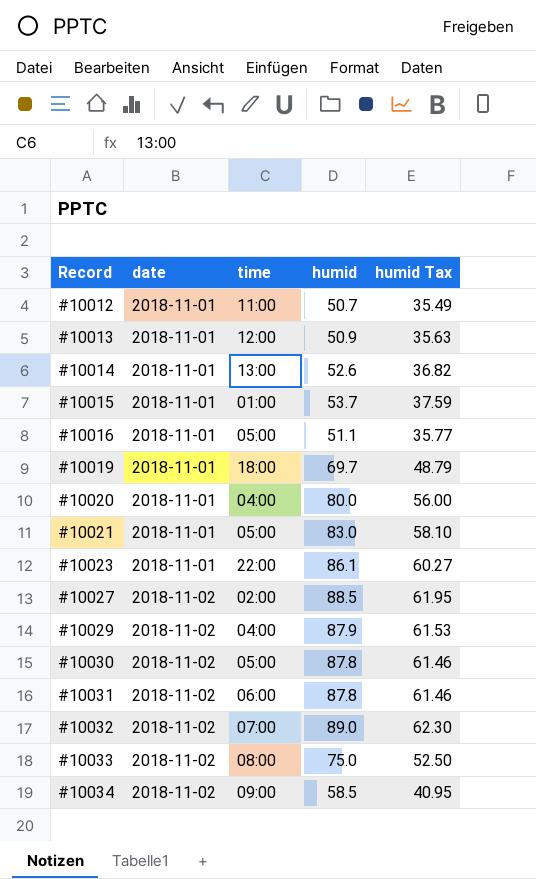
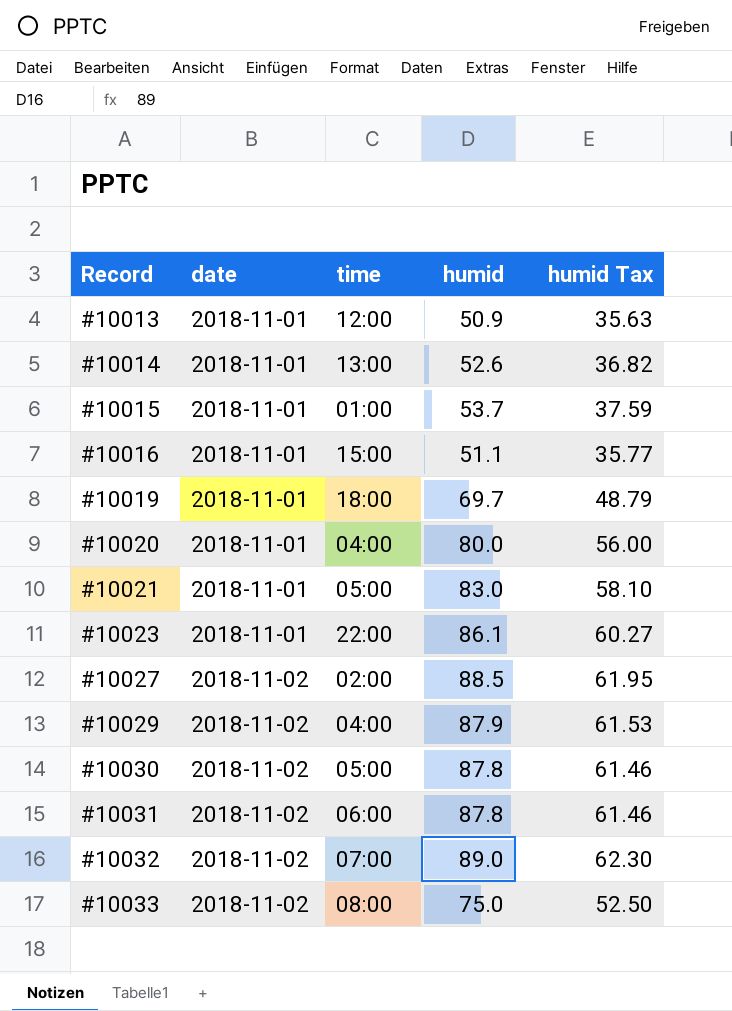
row #10012: 2018-11-01 | 11:00 | 50.7 | 35.49 -> none
row #10034: 2018-11-02 | 09:00 | 58.5 | 40.95 -> none
#10016 | time: 05:00 -> 15:00

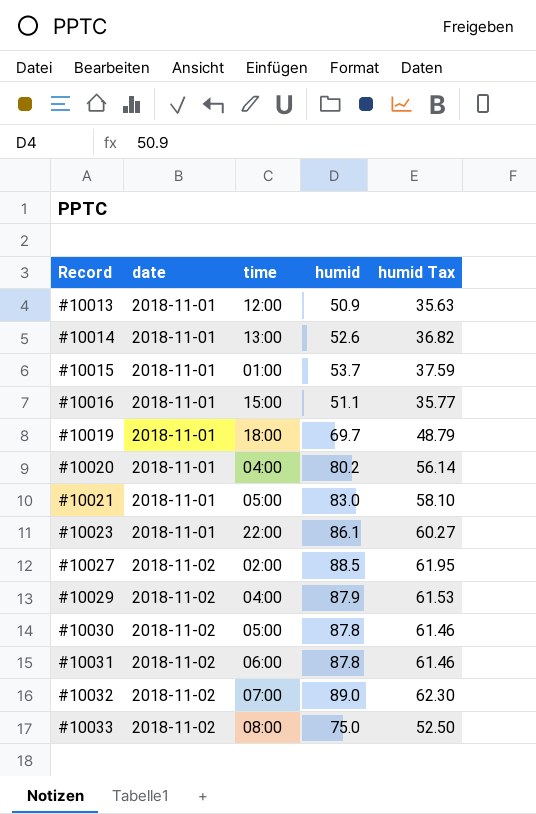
#10020 | humid: 80.0 -> 80.2
#10020 | humid Tax: 56.00 -> 56.14

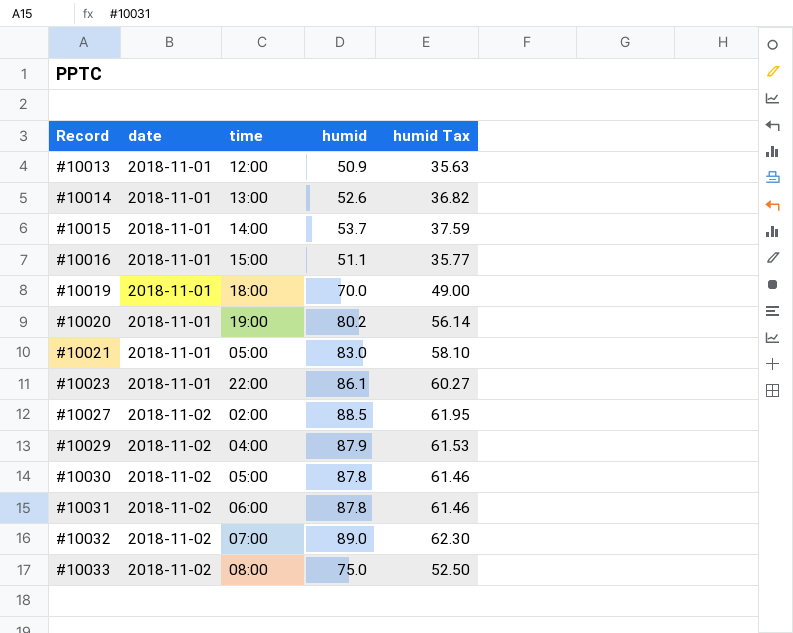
#10015 | time: 01:00 -> 14:00
#10019 | humid: 69.7 -> 70.0
#10019 | humid Tax: 48.79 -> 49.00
#10020 | time: 04:00 -> 19:00

